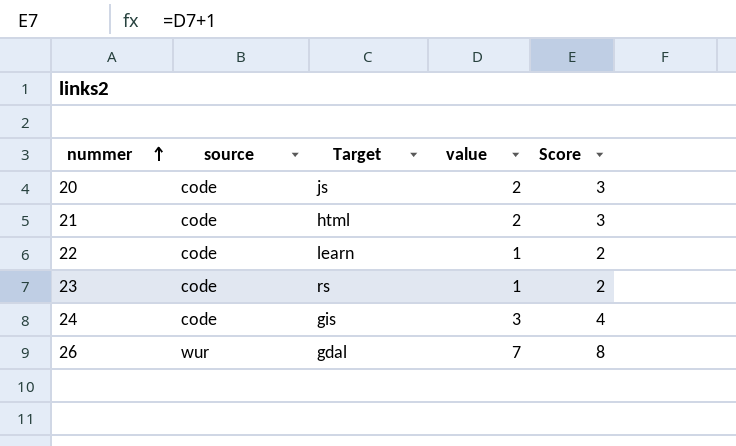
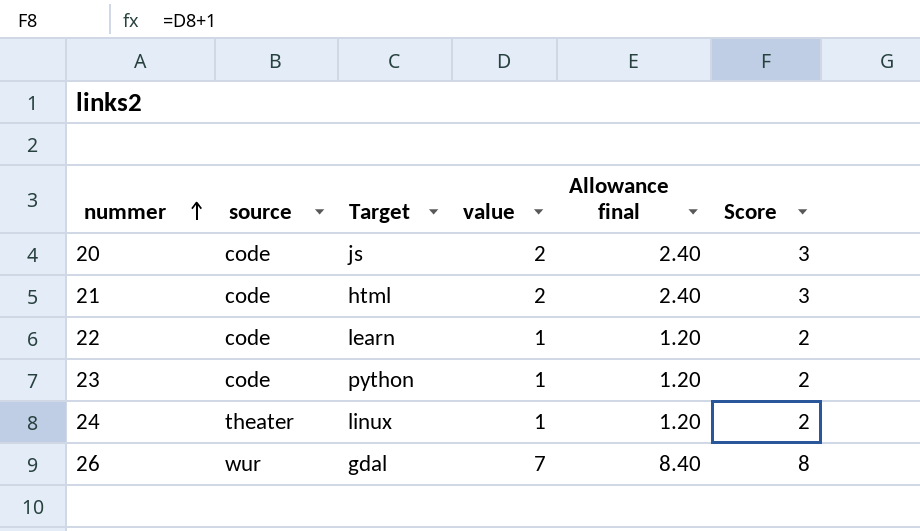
column Allowance final | formula: none -> [value] * 1.2
23 | Target: rs -> python
24 | source: code -> theater
24 | Target: gis -> linux
24 | value: 3 -> 1
24 | Score: 4 -> 2

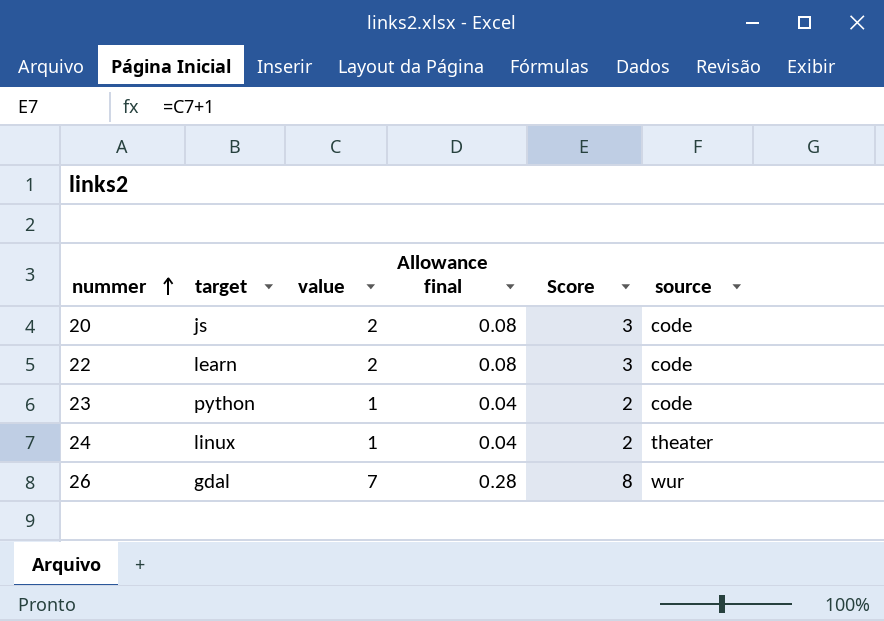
column name: Target -> target
column Allowance final | formula: [value] * 1.2 -> [value] * 0.04
column source | position: 2 -> 6
row 21: code | html | 2 | 2.40 | 3 -> none
22 | value: 1 -> 2
22 | Score: 2 -> 3

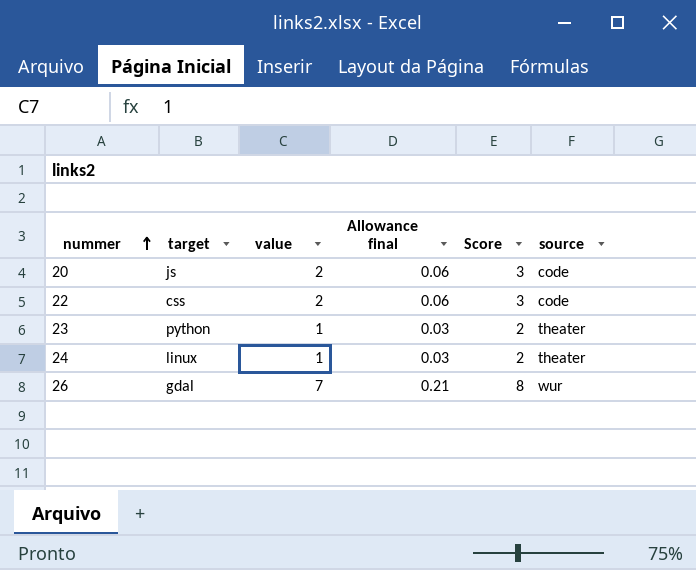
column Allowance final | formula: [value] * 0.04 -> [value] * 0.03
22 | target: learn -> css
23 | source: code -> theater

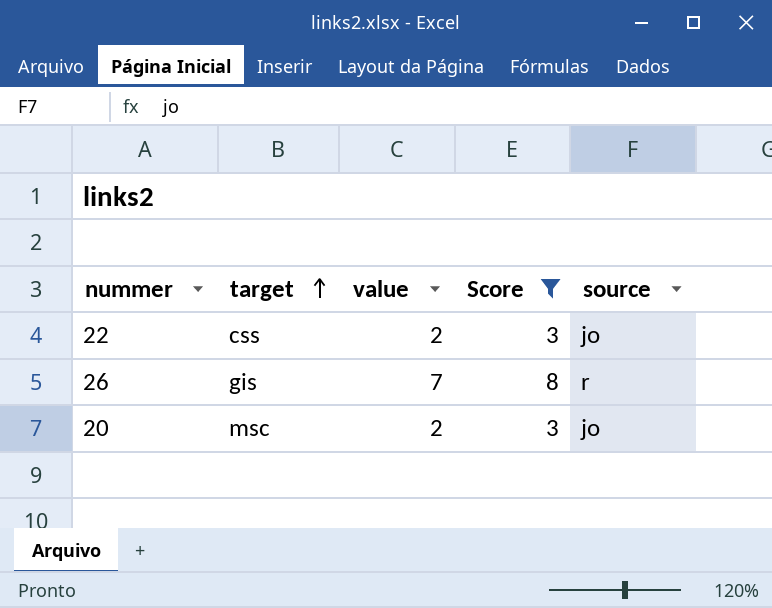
filter: none -> Score != 2
row order: nummer ascending -> target ascending
column Allowance final | formula: [value] * 0.03 -> none
22 | source: code -> jo
26 | target: gdal -> gis
26 | source: wur -> r
20 | target: js -> msc
20 | source: code -> jo

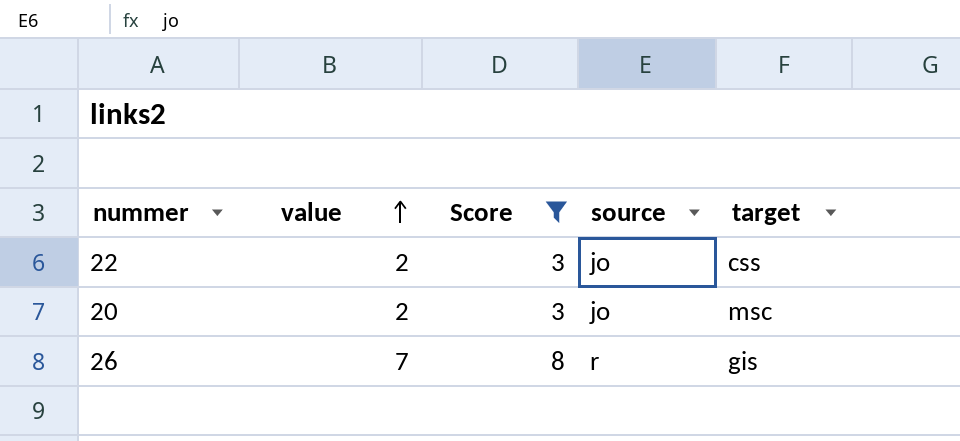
row order: target ascending -> value ascending
column target | position: 2 -> 5

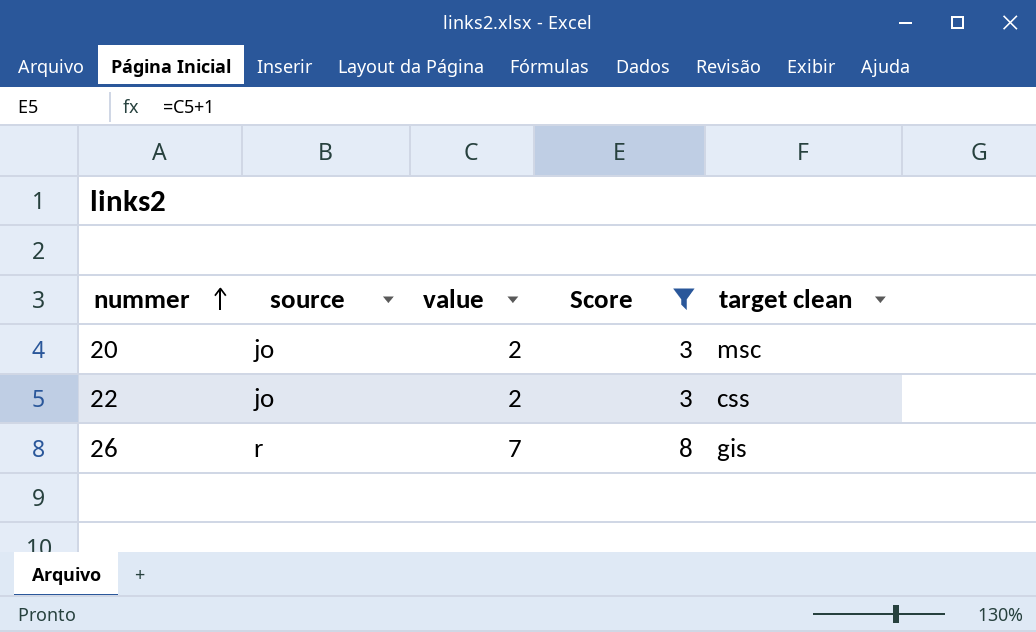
row order: value ascending -> nummer ascending
column source | position: 4 -> 2
column name: target -> target clean

